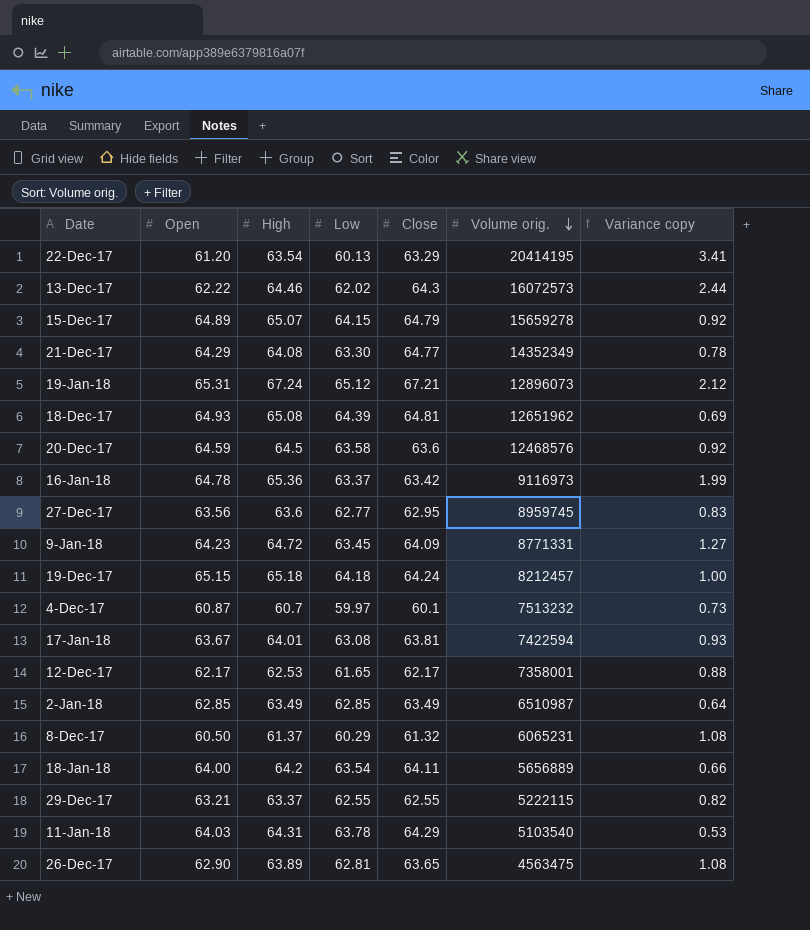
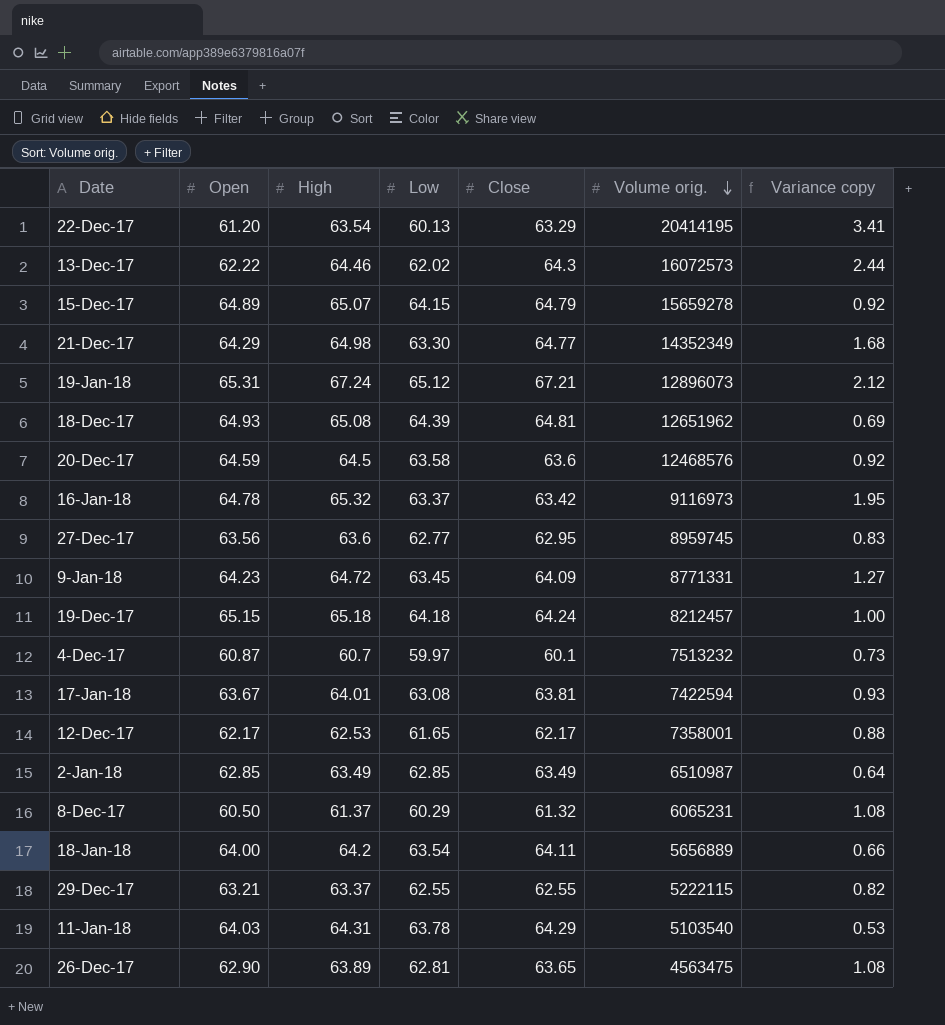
21-Dec-17 | High: 64.08 -> 64.98
21-Dec-17 | Variance copy: 0.78 -> 1.68
16-Jan-18 | High: 65.36 -> 65.32
16-Jan-18 | Variance copy: 1.99 -> 1.95

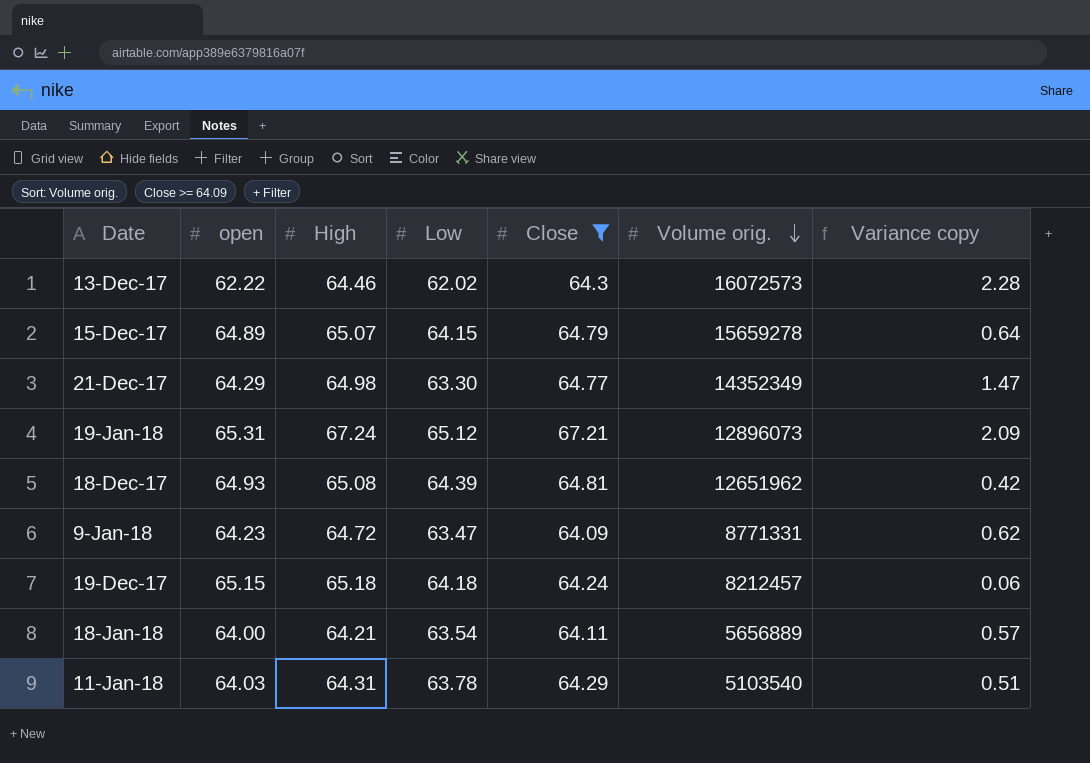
filter: none -> Close >= 64.09
column name: Open -> open
column Variance copy | formula: [High] - [Low] -> [Close] - [Low]
9-Jan-18 | Low: 63.45 -> 63.47
18-Jan-18 | High: 64.2 -> 64.21

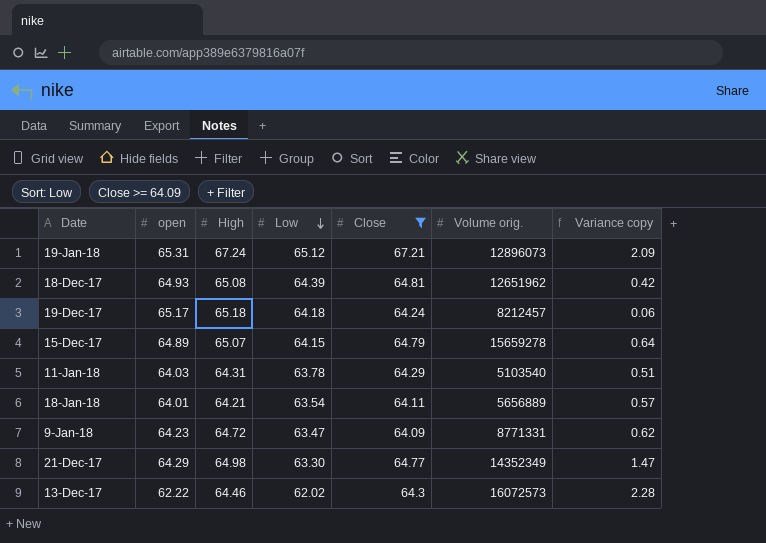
row order: Volume orig. descending -> Low descending
19-Dec-17 | open: 65.15 -> 65.17
18-Jan-18 | open: 64.00 -> 64.01

